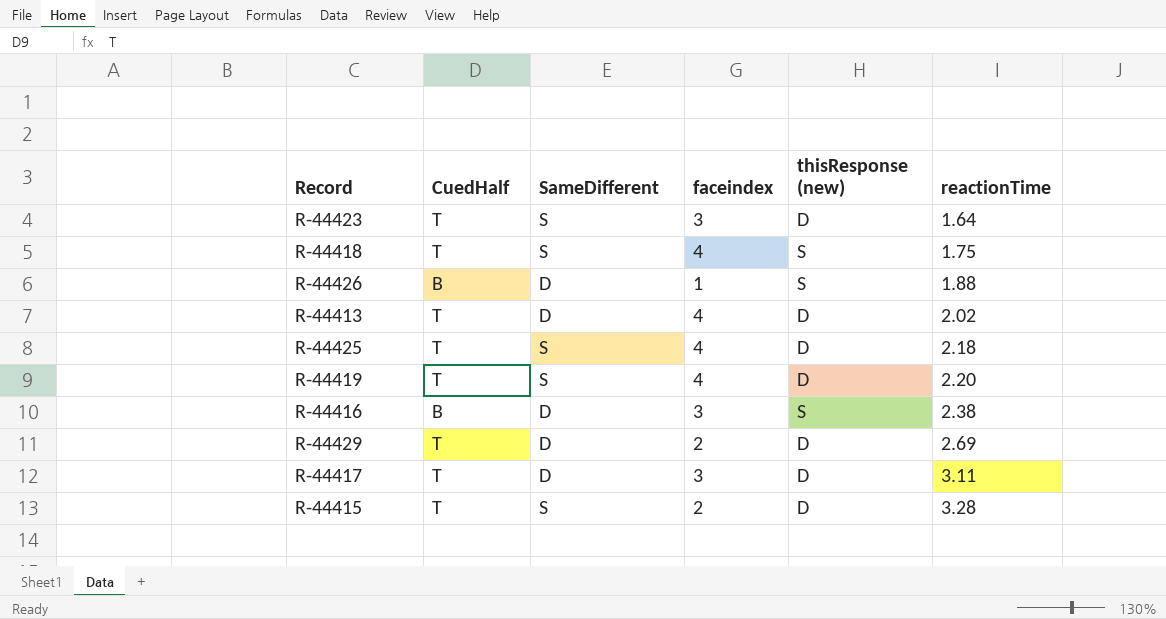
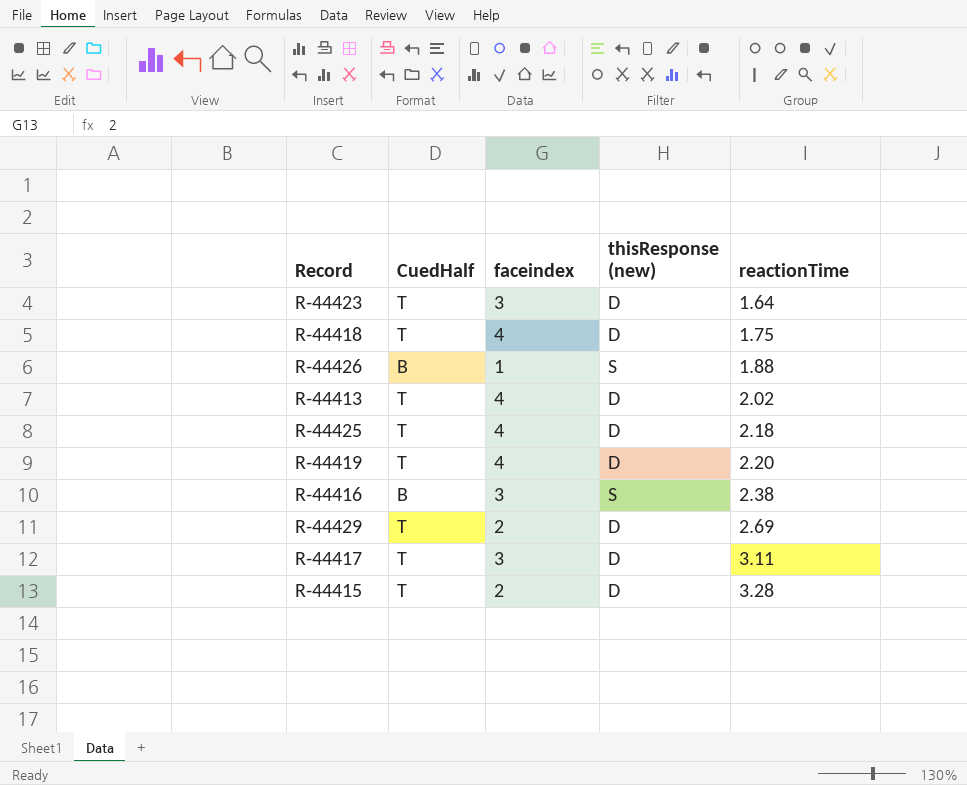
column SameDifferent | position: 3 -> none
R-44418 | thisResponse (new): S -> D

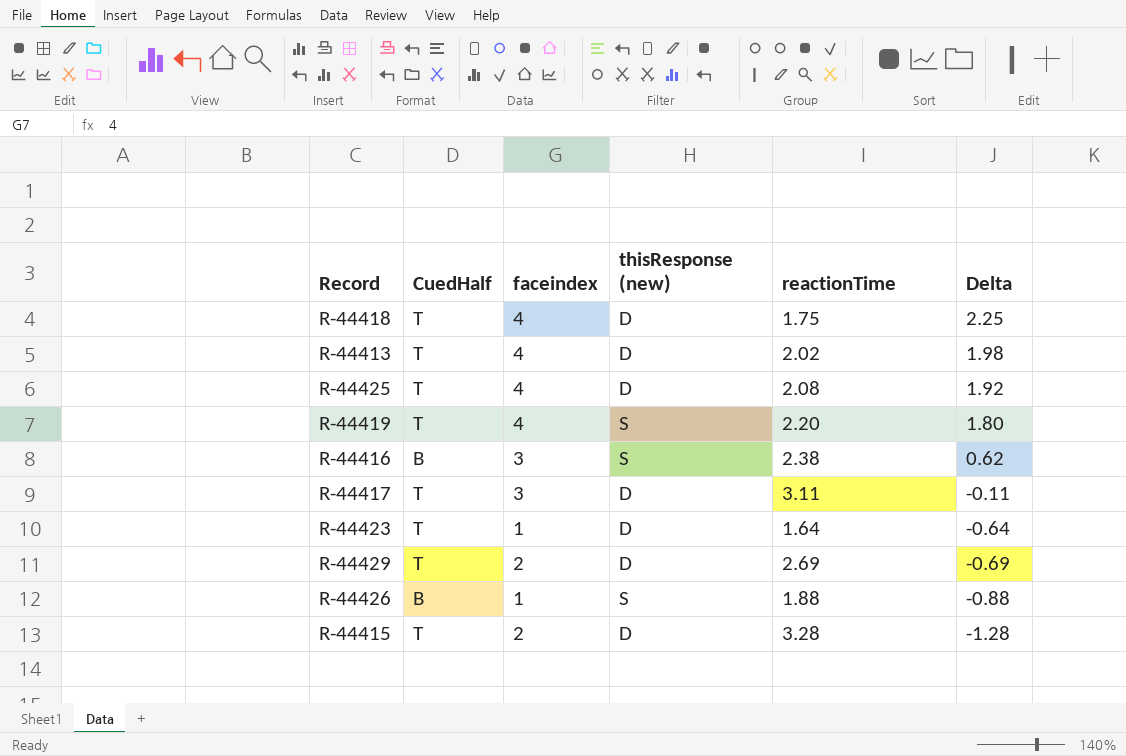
row order: reactionTime ascending -> Delta descending
column Delta | formula: none -> [faceindex] - [reactionTime]
R-44425 | reactionTime: 2.18 -> 2.08
R-44419 | thisResponse (new): D -> S
R-44423 | faceindex: 3 -> 1

